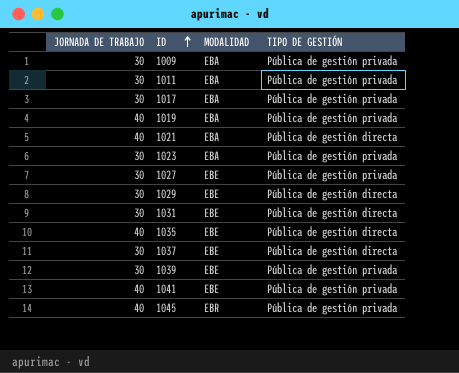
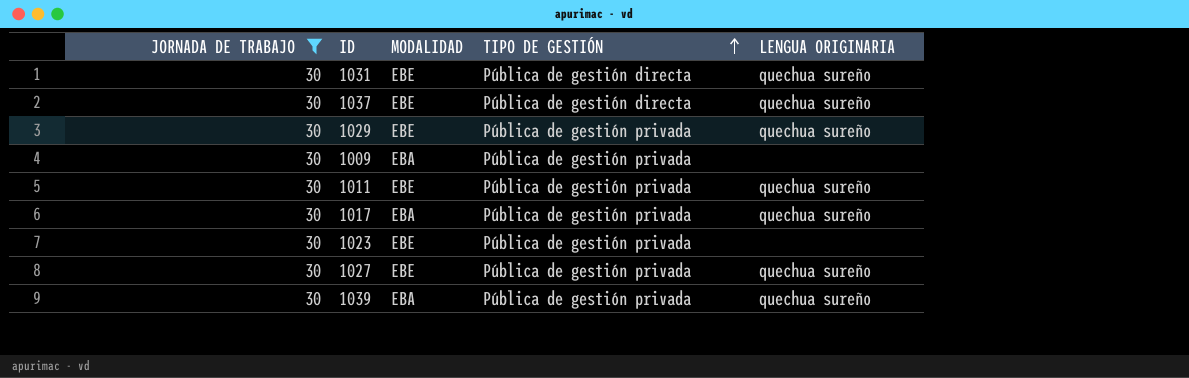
filter: none -> JORNADA DE TRABAJO = 30
row order: ID ascending -> TIPO DE GESTIÓN ascending
column LENGUA ORIGINARIA | position: none -> 5
1029 | TIPO DE GESTIÓN: Pública de gestión directa -> Pública de gestión privada
1011 | MODALIDAD: EBA -> EBE
1023 | MODALIDAD: EBA -> EBE
1039 | MODALIDAD: EBE -> EBA

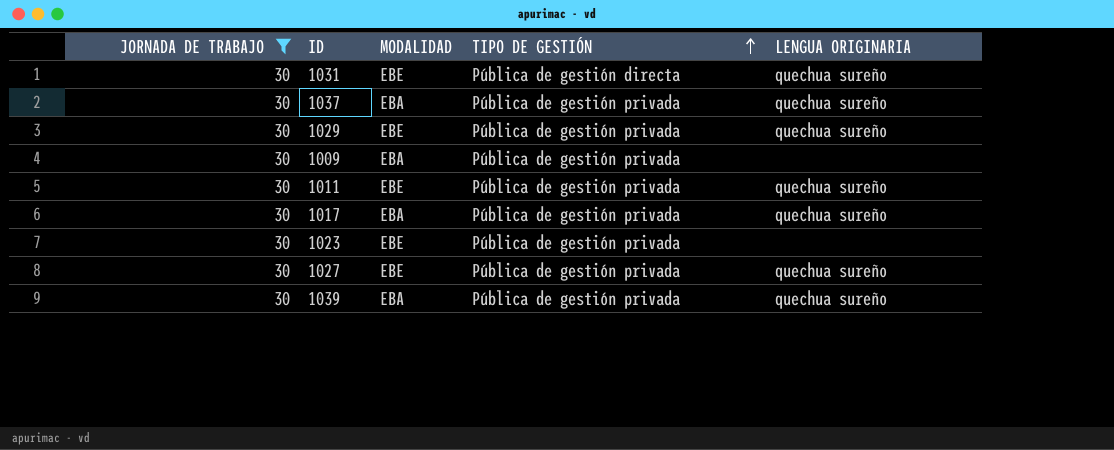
1037 | MODALIDAD: EBE -> EBA
1037 | TIPO DE GESTIÓN: Pública de gestión directa -> Pública de gestión privada

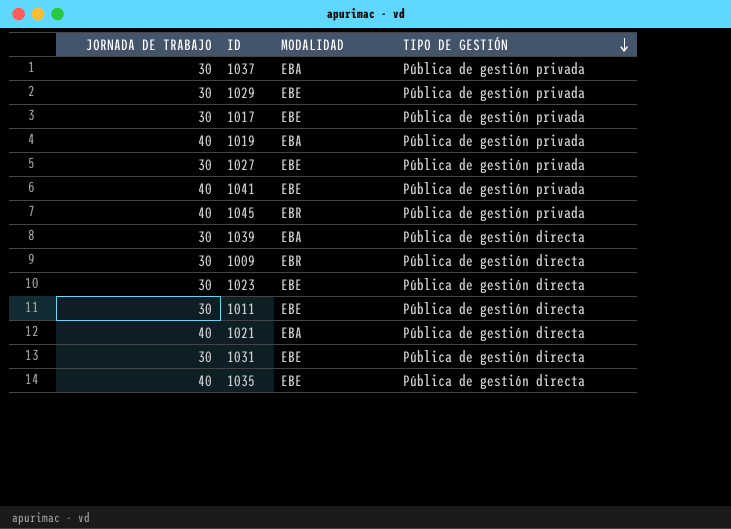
filter: JORNADA DE TRABAJO = 30 -> none
row order: TIPO DE GESTIÓN ascending -> TIPO DE GESTIÓN descending
column LENGUA ORIGINARIA | position: 5 -> none
1017 | MODALIDAD: EBA -> EBE
1039 | TIPO DE GESTIÓN: Pública de gestión privada -> Pública de gestión directa
1009 | MODALIDAD: EBA -> EBR
1009 | TIPO DE GESTIÓN: Pública de gestión privada -> Pública de gestión directa
1023 | TIPO DE GESTIÓN: Pública de gestión privada -> Pública de gestión directa
1011 | TIPO DE GESTIÓN: Pública de gestión privada -> Pública de gestión directa

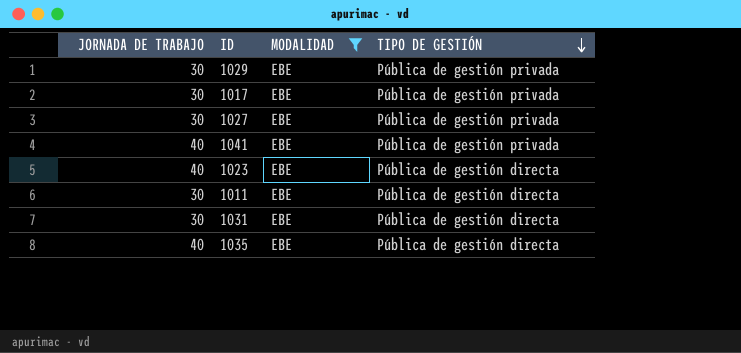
filter: none -> MODALIDAD = EBE
1023 | JORNADA DE TRABAJO: 30 -> 40

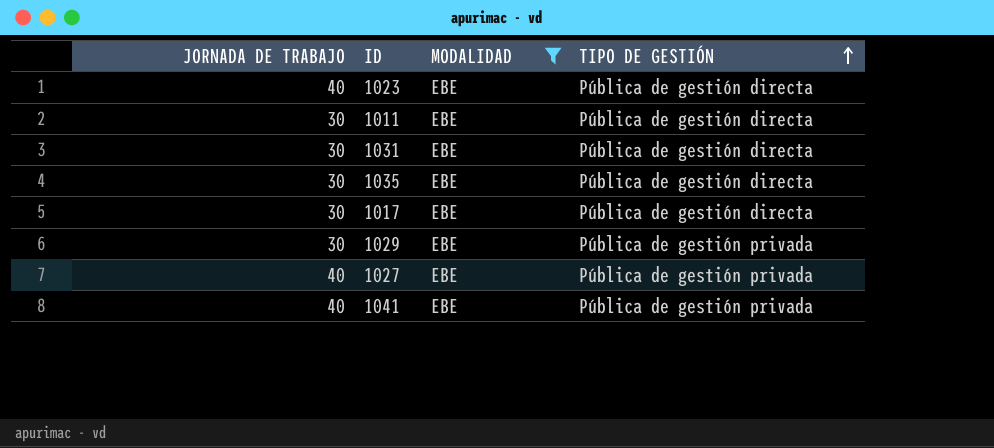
row order: TIPO DE GESTIÓN descending -> TIPO DE GESTIÓN ascending
1035 | JORNADA DE TRABAJO: 40 -> 30
1017 | TIPO DE GESTIÓN: Pública de gestión privada -> Pública de gestión directa
1027 | JORNADA DE TRABAJO: 30 -> 40

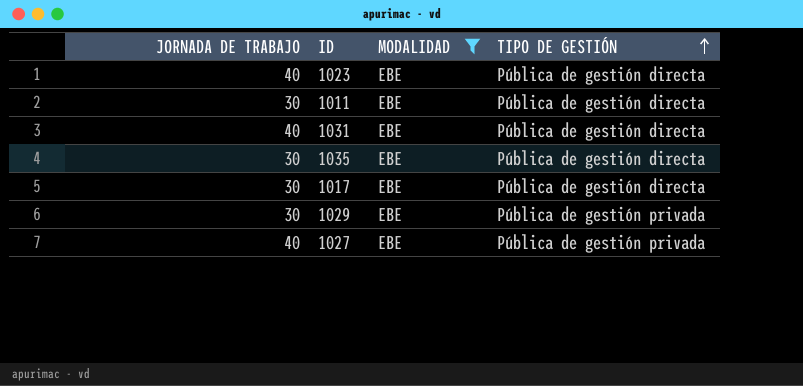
row 1041: 40 | EBE | Pública de gestión privada -> none
1031 | JORNADA DE TRABAJO: 30 -> 40

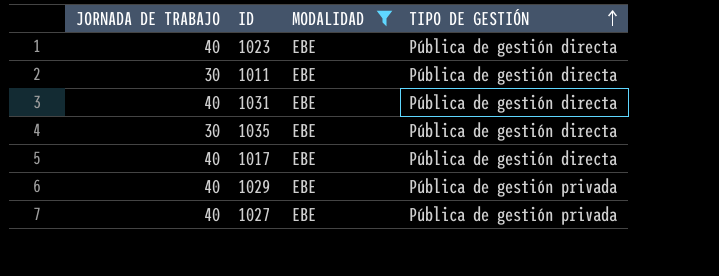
1017 | JORNADA DE TRABAJO: 30 -> 40
1029 | JORNADA DE TRABAJO: 30 -> 40

